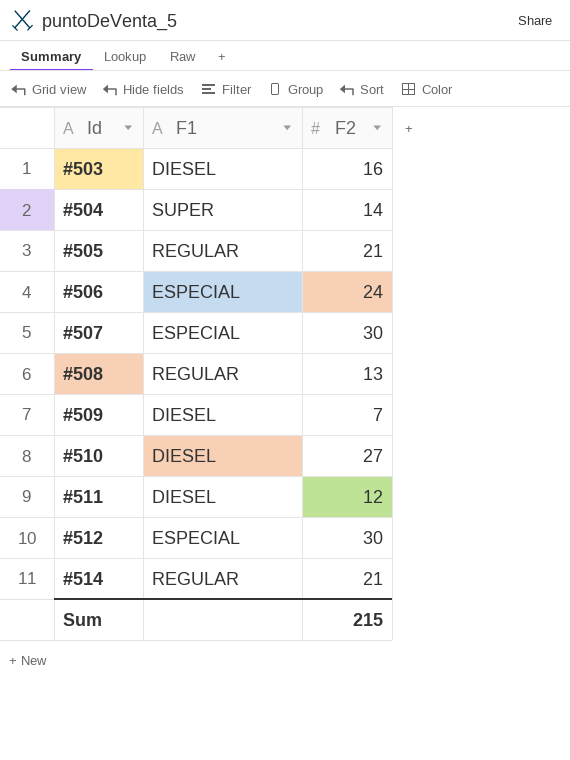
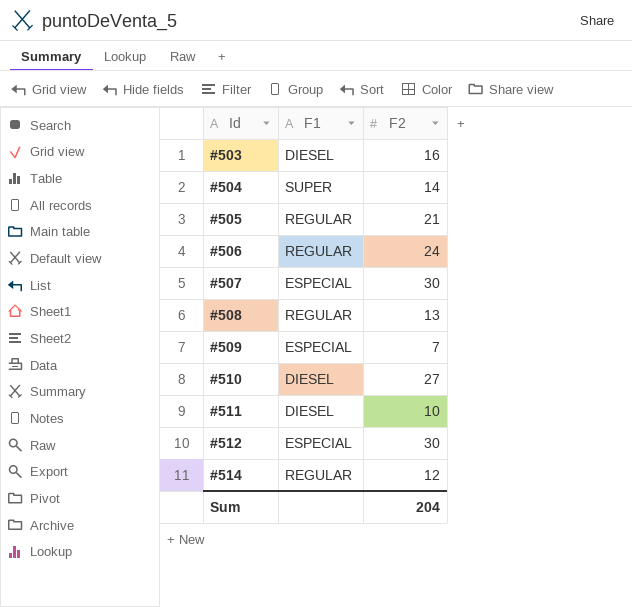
#506 | F1: ESPECIAL -> REGULAR
#509 | F1: DIESEL -> ESPECIAL
#511 | F2: 12 -> 10
#514 | F2: 21 -> 12
Sum | F2: 215 -> 204

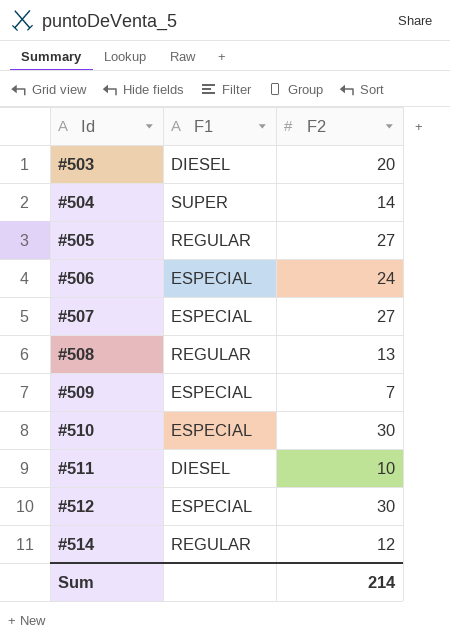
#503 | F2: 16 -> 20
#505 | F2: 21 -> 27
#506 | F1: REGULAR -> ESPECIAL
#507 | F2: 30 -> 27
#510 | F1: DIESEL -> ESPECIAL
#510 | F2: 27 -> 30
Sum | F2: 204 -> 214

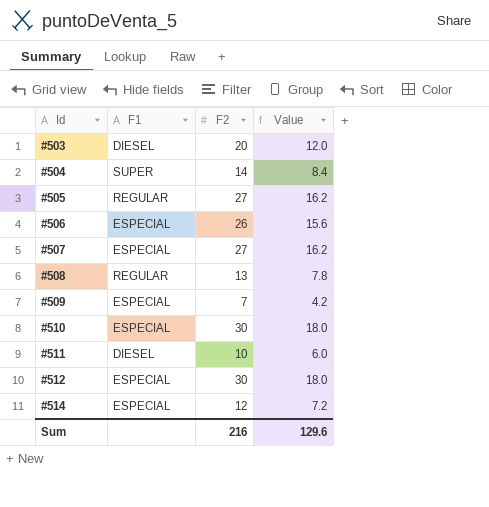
column Value | formula: none -> [F2] * 0.6
#506 | F2: 24 -> 26
#514 | F1: REGULAR -> ESPECIAL
Sum | F2: 214 -> 216

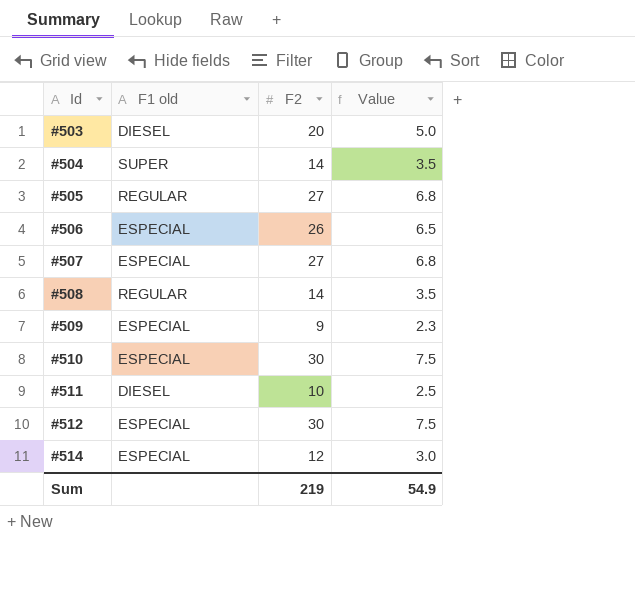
column name: F1 -> F1 old
column Value | formula: [F2] * 0.6 -> [F2] * 0.25
#508 | F2: 13 -> 14
#509 | F2: 7 -> 9
Sum | F2: 216 -> 219
Sum | Value: 129.6 -> 54.9

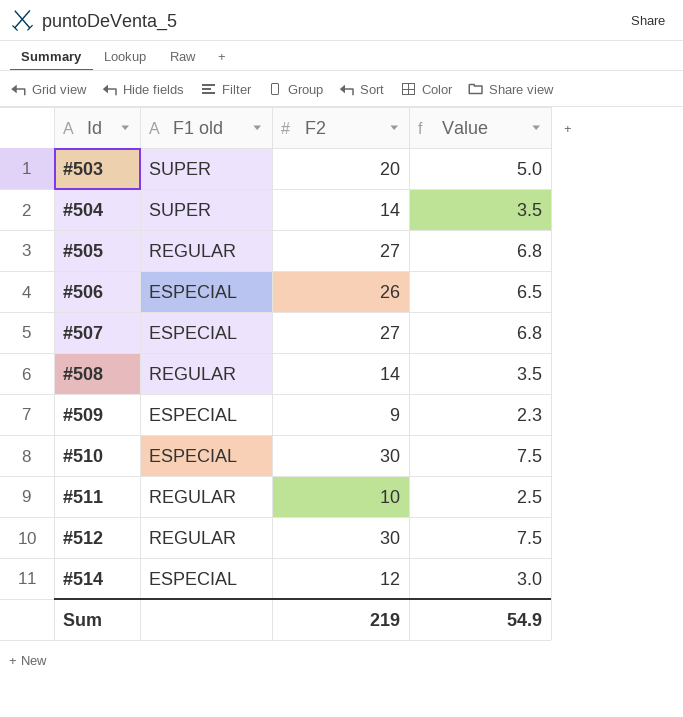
#503 | F1 old: DIESEL -> SUPER
#511 | F1 old: DIESEL -> REGULAR
#512 | F1 old: ESPECIAL -> REGULAR

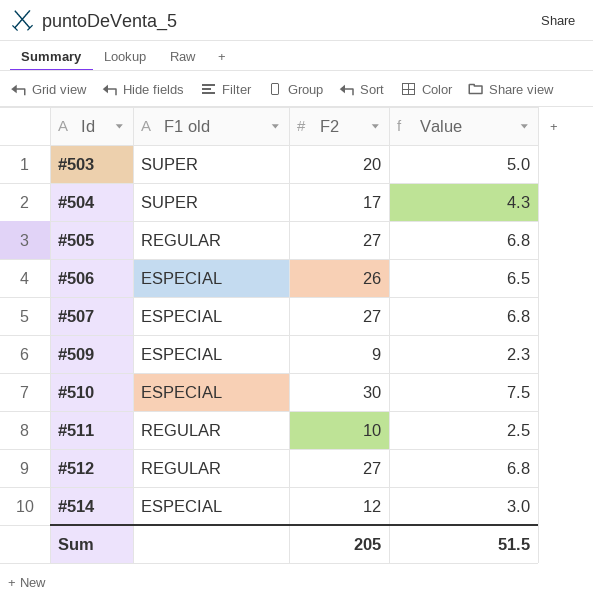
row #508: REGULAR | 14 | 3.5 -> none
#504 | F2: 14 -> 17
#504 | Value: 3.5 -> 4.3
#512 | F2: 30 -> 27
#512 | Value: 7.5 -> 6.8
Sum | F2: 219 -> 205
Sum | Value: 54.9 -> 51.5

